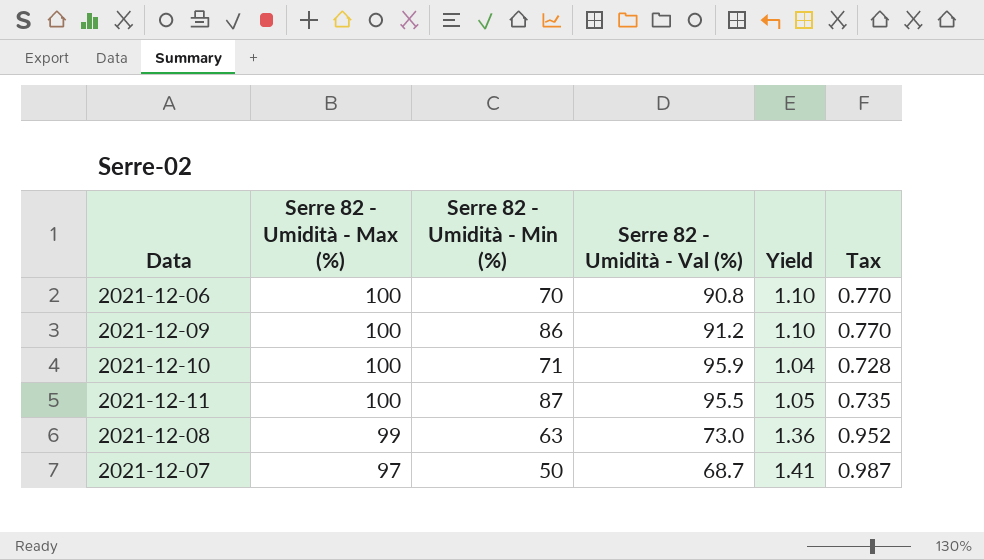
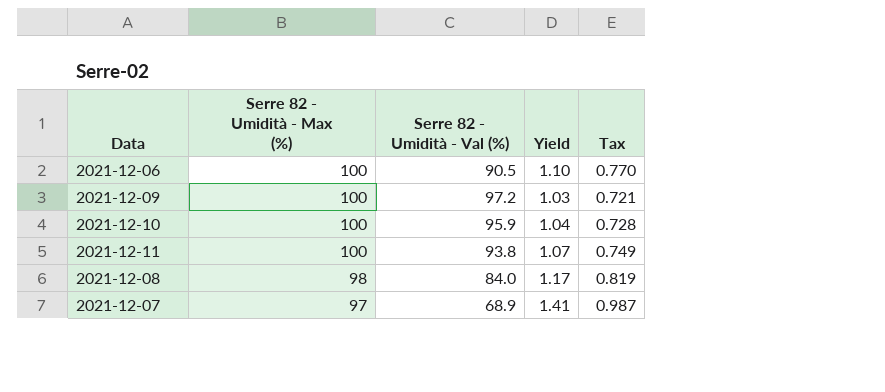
column Serre 82 - Umidità - Min (%) | position: 3 -> none
2021-12-06 | Serre 82 - Umidità - Val (%): 90.8 -> 90.5
2021-12-09 | Serre 82 - Umidità - Val (%): 91.2 -> 97.2
2021-12-09 | Yield: 1.10 -> 1.03
2021-12-09 | Tax: 0.770 -> 0.721
2021-12-11 | Serre 82 - Umidità - Val (%): 95.5 -> 93.8
2021-12-11 | Yield: 1.05 -> 1.07
2021-12-11 | Tax: 0.735 -> 0.749
2021-12-08 | Serre 82 - Umidità - Max (%): 99 -> 98
2021-12-08 | Serre 82 - Umidità - Val (%): 73.0 -> 84.0
2021-12-08 | Yield: 1.36 -> 1.17
2021-12-08 | Tax: 0.952 -> 0.819
2021-12-07 | Serre 82 - Umidità - Val (%): 68.7 -> 68.9

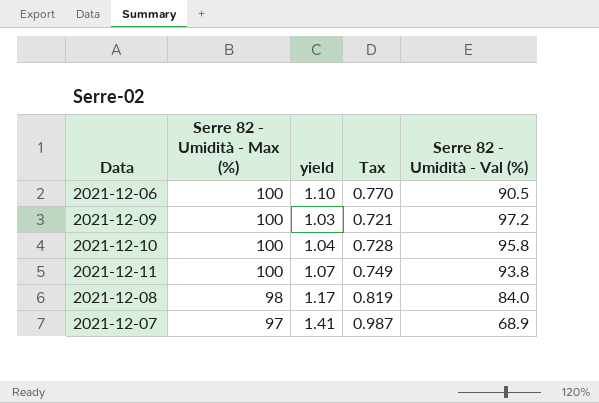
column name: Yield -> yield
column Serre 82 - Umidità - Val (%) | position: 3 -> 5
2021-12-10 | Serre 82 - Umidità - Val (%): 95.9 -> 95.8

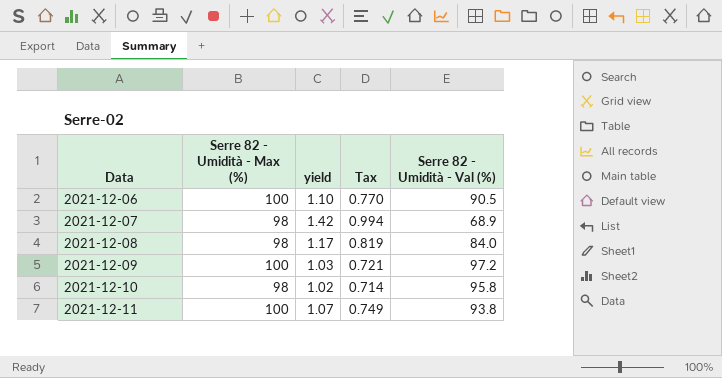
row order: Serre 82 - Umidità - Max (%) descending -> Data ascending
2021-12-07 | Serre 82 - Umidità - Max (%): 97 -> 98
2021-12-07 | yield: 1.41 -> 1.42
2021-12-07 | Tax: 0.987 -> 0.994
2021-12-10 | Serre 82 - Umidità - Max (%): 100 -> 98
2021-12-10 | yield: 1.04 -> 1.02
2021-12-10 | Tax: 0.728 -> 0.714

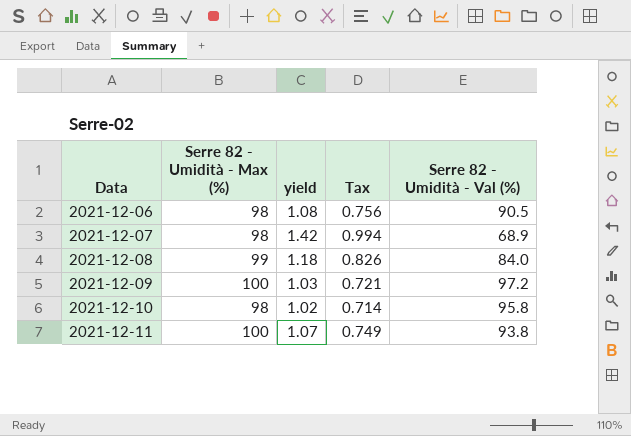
2021-12-06 | Serre 82 - Umidità - Max (%): 100 -> 98
2021-12-06 | yield: 1.10 -> 1.08
2021-12-06 | Tax: 0.770 -> 0.756
2021-12-08 | Serre 82 - Umidità - Max (%): 98 -> 99
2021-12-08 | yield: 1.17 -> 1.18
2021-12-08 | Tax: 0.819 -> 0.826

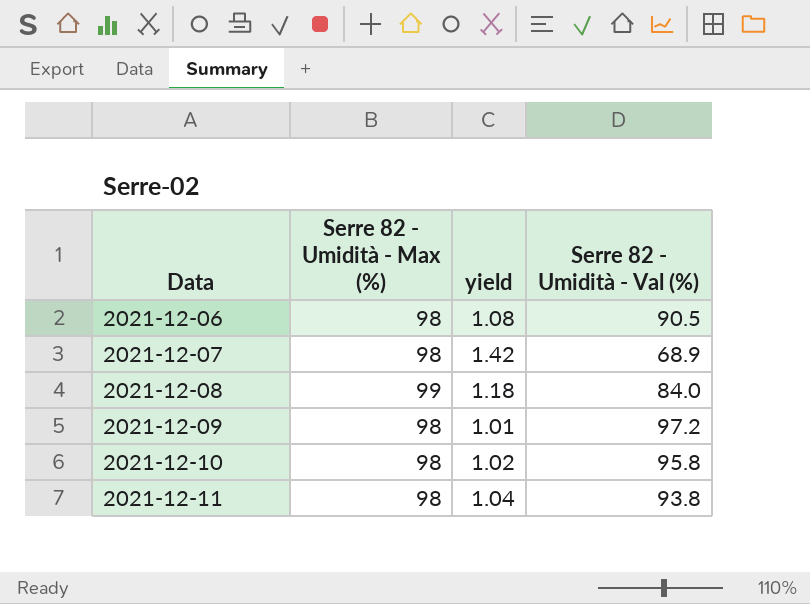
column Tax | formula: [yield] * 0.7 -> none
2021-12-09 | Serre 82 - Umidità - Max (%): 100 -> 98
2021-12-09 | yield: 1.03 -> 1.01
2021-12-11 | Serre 82 - Umidità - Max (%): 100 -> 98
2021-12-11 | yield: 1.07 -> 1.04

